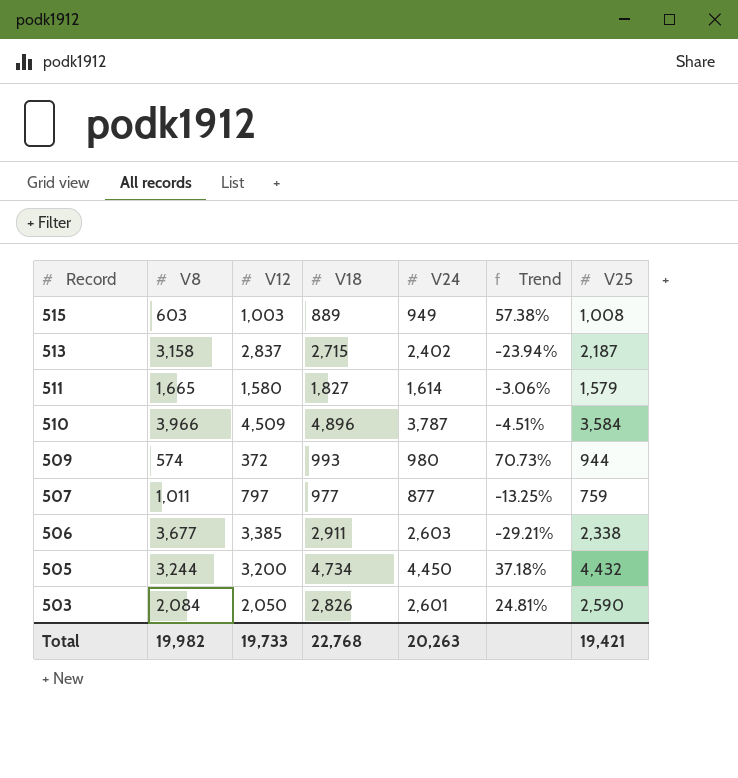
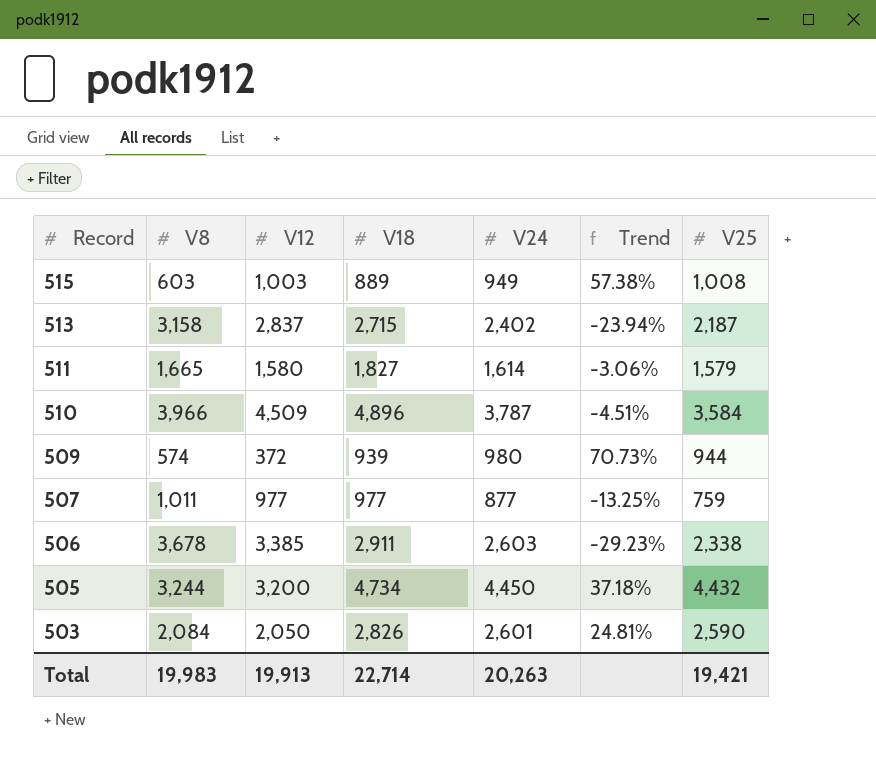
509 | V18: 993 -> 939
507 | V12: 797 -> 977
506 | V8: 3,677 -> 3,678
506 | Trend: -29.21% -> -29.23%
Total | V8: 19,982 -> 19,983
Total | V12: 19,733 -> 19,913
Total | V18: 22,768 -> 22,714

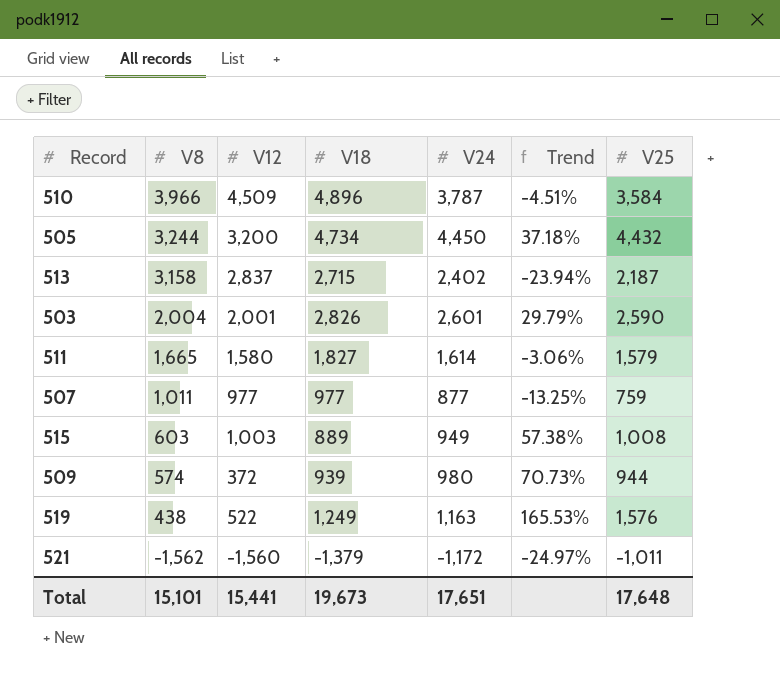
row order: Record descending -> V8 descending
row 506: 3,678 | 3,385 | 2,911 | 2,603 | -29.23% | 2,338 -> none
503 | V8: 2,084 -> 2,004
503 | V12: 2,050 -> 2,001
503 | Trend: 24.81% -> 29.79%
row 519: none -> 438 | 522 | 1,249 | 1,163 | 165.53% | 1,576
row 521: none -> -1,562 | -1,560 | -1,379 | -1,172 | -24.97% | -1,011
Total | V8: 19,983 -> 15,101
Total | V12: 19,913 -> 15,441
Total | V18: 22,714 -> 19,673
Total | V24: 20,263 -> 17,651
Total | V25: 19,421 -> 17,648

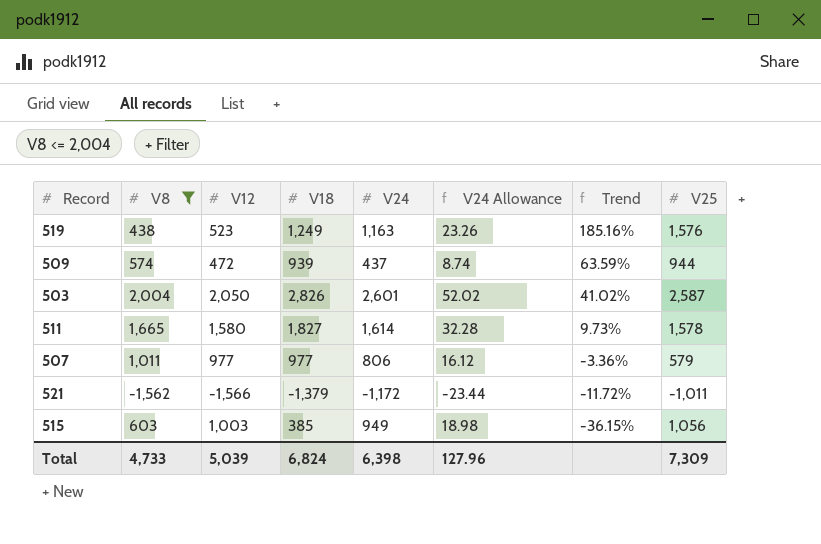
filter: none -> V8 <= 2,004
row order: V8 descending -> Trend descending
column V24 Allowance | formula: none -> [V24] * 0.02
column Trend | formula: ([V24] - [V8]) / [V8] -> ([V18] - [V8]) / [V8]
519 | V12: 522 -> 523
509 | V12: 372 -> 472
509 | V24: 980 -> 437
503 | V12: 2,001 -> 2,050
503 | V25: 2,590 -> 2,587
511 | V25: 1,579 -> 1,578
507 | V24: 877 -> 806
507 | V25: 759 -> 579
521 | V12: -1,560 -> -1,566
515 | V18: 889 -> 385
515 | V25: 1,008 -> 1,056
Total | V8: 15,101 -> 4,733
Total | V12: 15,441 -> 5,039
Total | V18: 19,673 -> 6,824
Total | V24: 17,651 -> 6,398
Total | V25: 17,648 -> 7,309

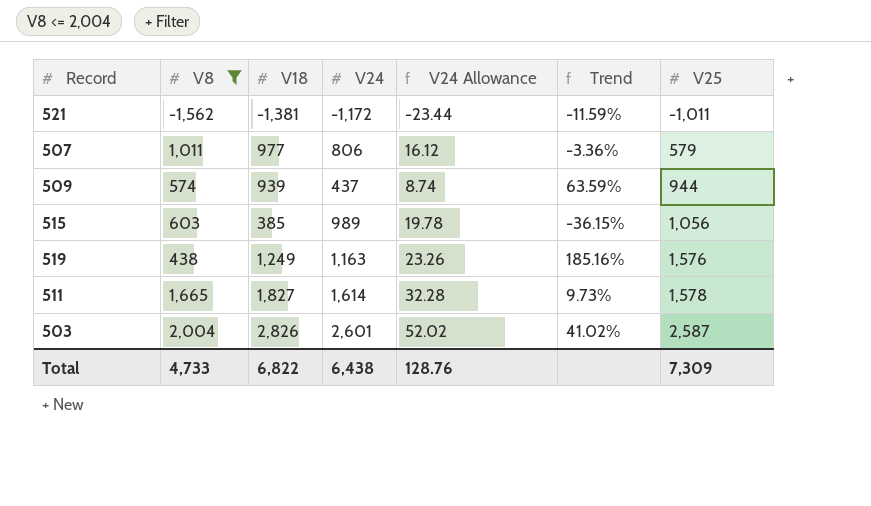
row order: Trend descending -> V25 ascending
column V12 | position: 3 -> none
521 | V18: -1,379 -> -1,381
521 | Trend: -11.72% -> -11.59%
515 | V24: 949 -> 989
515 | V24 Allowance: 18.98 -> 19.78
Total | V18: 6,824 -> 6,822
Total | V24: 6,398 -> 6,438
Total | V24 Allowance: 127.96 -> 128.76

